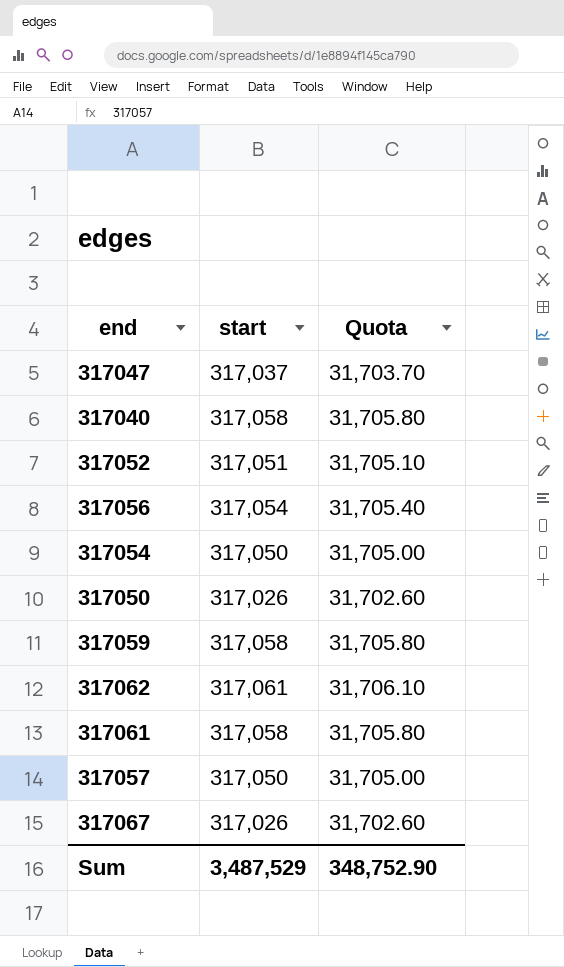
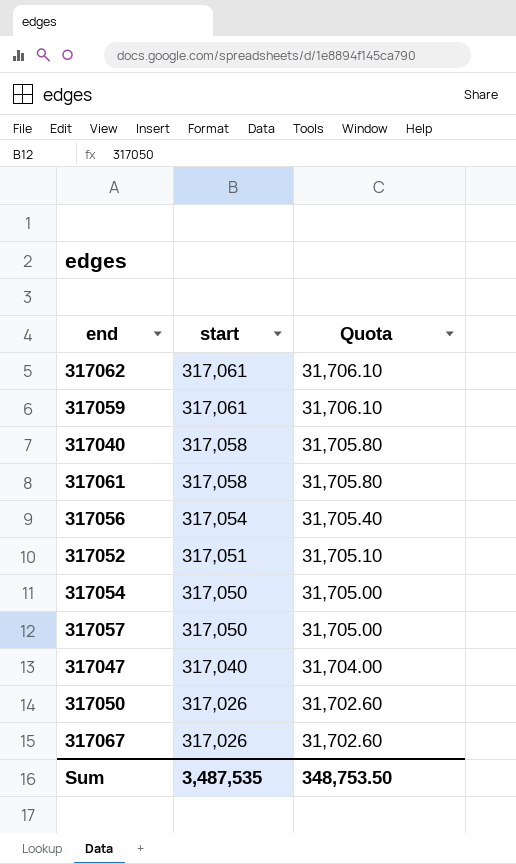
row order: none -> start descending
317059 | start: 317,058 -> 317,061
317059 | Quota: 31,705.80 -> 31,706.10
317047 | start: 317,037 -> 317,040
317047 | Quota: 31,703.70 -> 31,704.00
Sum | start: 3,487,529 -> 3,487,535
Sum | Quota: 348,752.90 -> 348,753.50

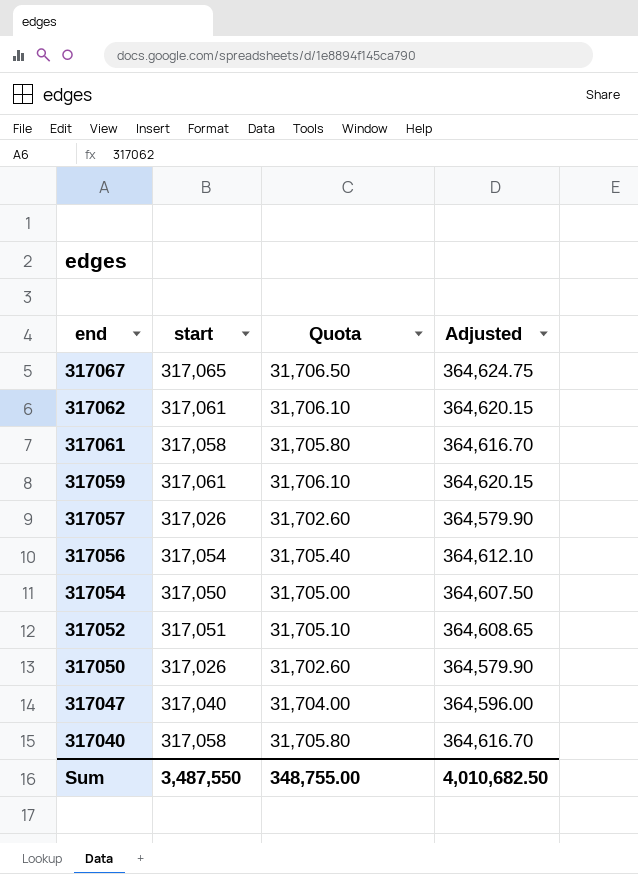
row order: start descending -> end descending
column Adjusted | formula: none -> [start] * 1.15
317067 | start: 317,026 -> 317,065
317067 | Quota: 31,702.60 -> 31,706.50
317057 | start: 317,050 -> 317,026
317057 | Quota: 31,705.00 -> 31,702.60
Sum | start: 3,487,535 -> 3,487,550
Sum | Quota: 348,753.50 -> 348,755.00

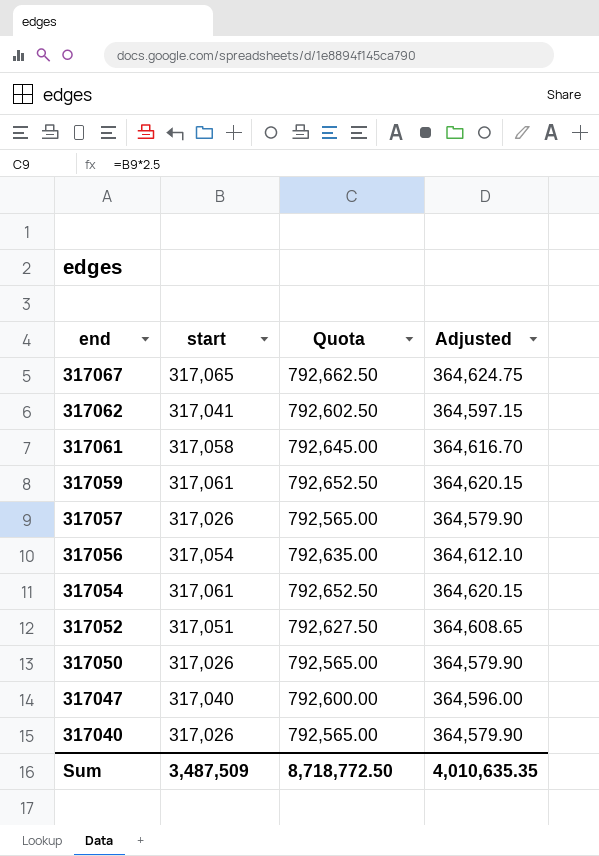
column Quota | formula: [start] * 0.1 -> [start] * 2.5
317062 | start: 317,061 -> 317,041
317062 | Adjusted: 364,620.15 -> 364,597.15
317054 | start: 317,050 -> 317,061
317054 | Adjusted: 364,607.50 -> 364,620.15
317040 | start: 317,058 -> 317,026
317040 | Adjusted: 364,616.70 -> 364,579.90
Sum | start: 3,487,550 -> 3,487,509
Sum | Quota: 348,755.00 -> 8,718,772.50
Sum | Adjusted: 4,010,682.50 -> 4,010,635.35

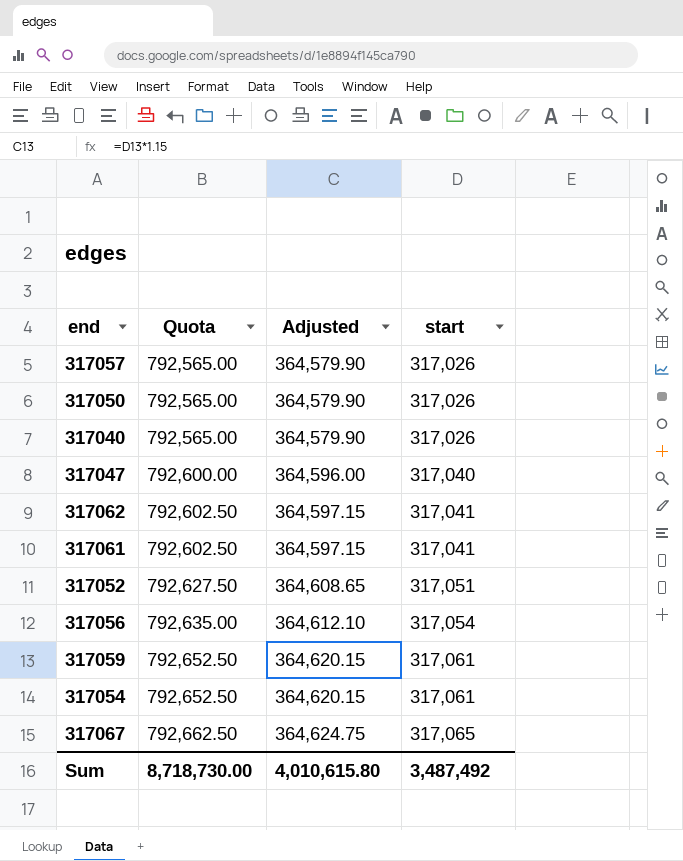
row order: end descending -> Quota ascending
column start | position: 2 -> 4
317061 | Quota: 792,645.00 -> 792,602.50
317061 | Adjusted: 364,616.70 -> 364,597.15
317061 | start: 317,058 -> 317,041
Sum | Quota: 8,718,772.50 -> 8,718,730.00
Sum | Adjusted: 4,010,635.35 -> 4,010,615.80
Sum | start: 3,487,509 -> 3,487,492

